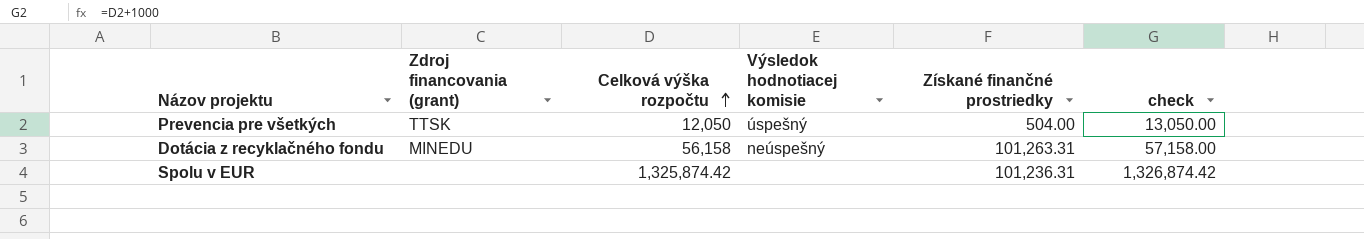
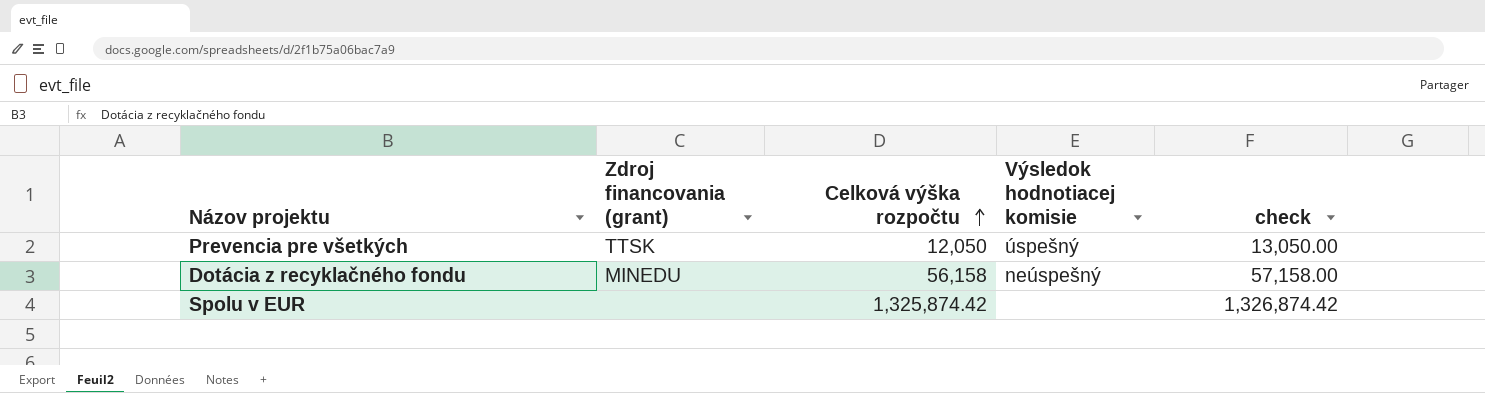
column Získané finančné prostriedky | position: 5 -> none

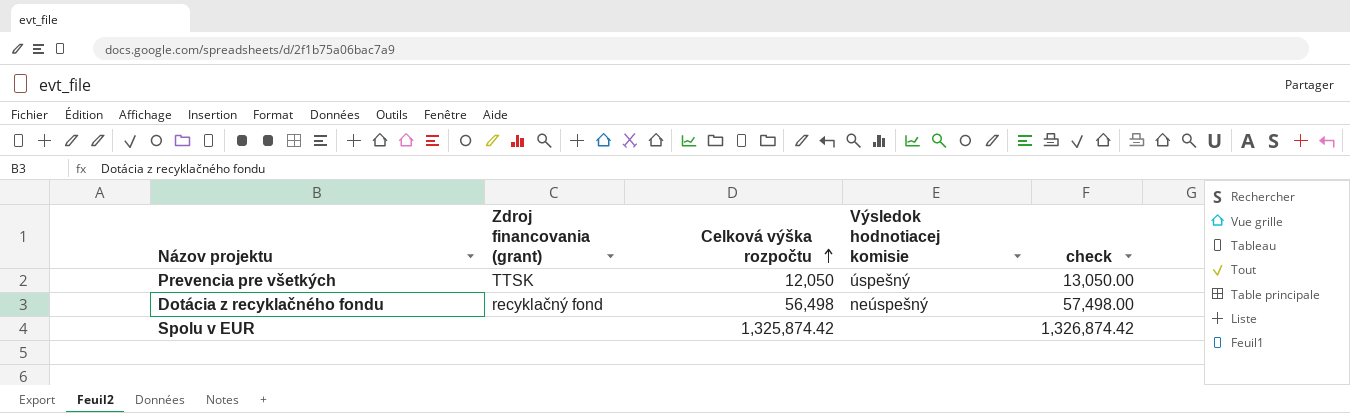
Dotácia z recyklačného fondu | Zdroj financovania (grant): MINEDU -> recyklačný fond
Dotácia z recyklačného fondu | Celková výška rozpočtu: 56,158 -> 56,498
Dotácia z recyklačného fondu | check: 57,158.00 -> 57,498.00

